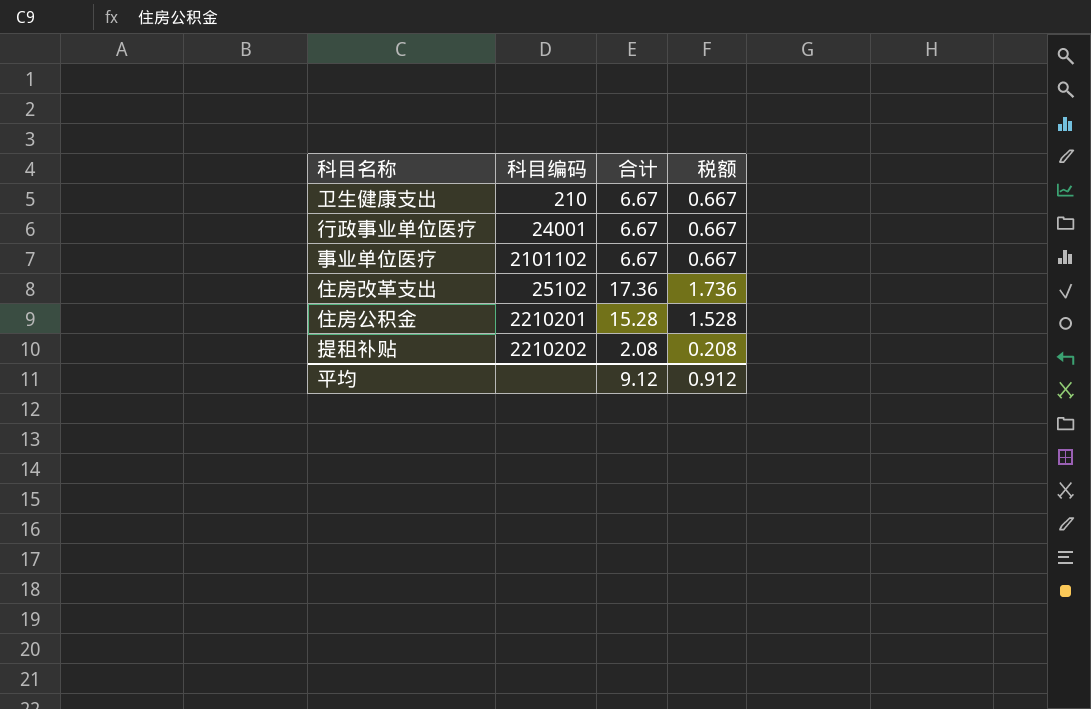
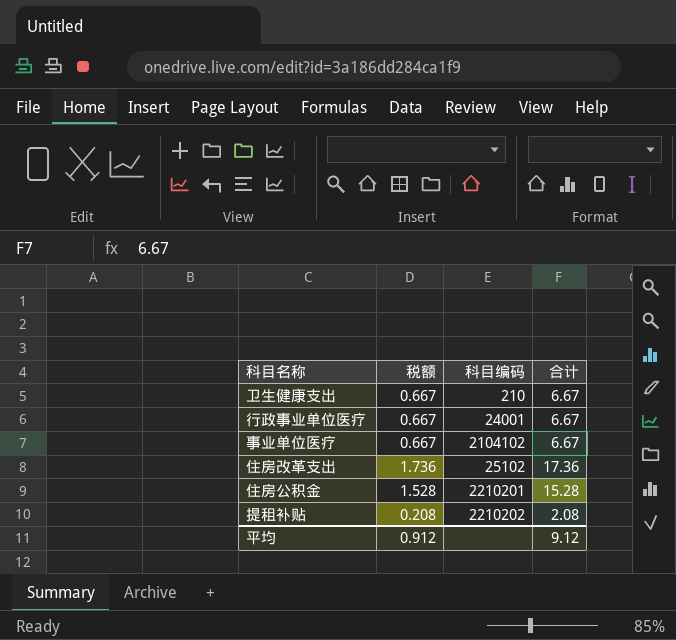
column 税额 | position: 4 -> 2
事业单位医疗 | 科目编码: 2101102 -> 2104102

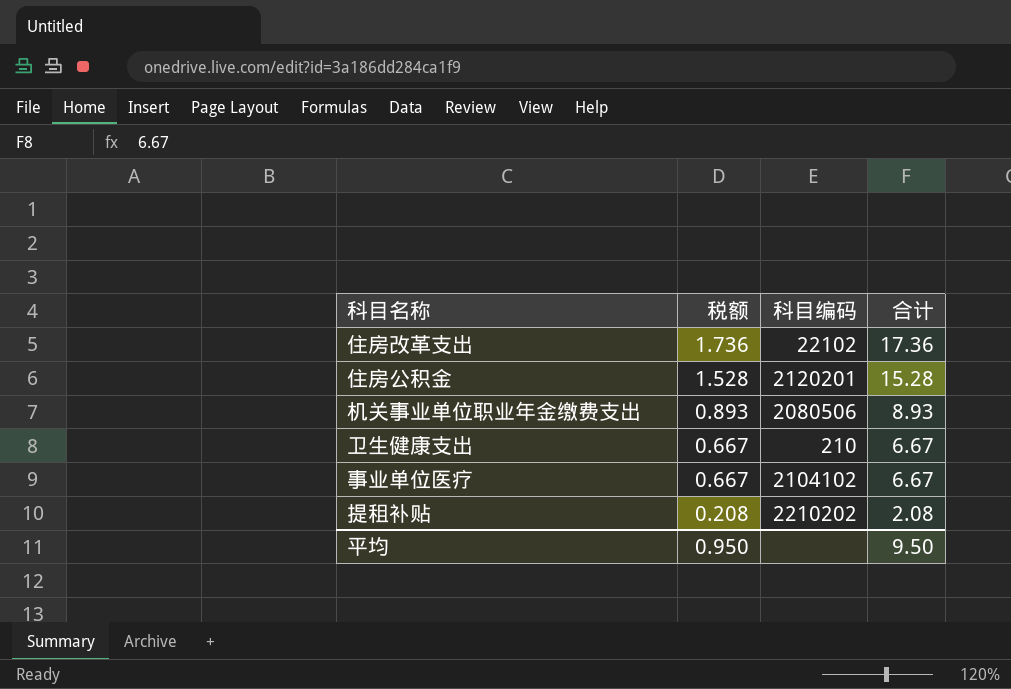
row order: none -> 税额 descending
row 行政事业单位医疗: 0.667 | 24001 | 6.67 -> none
住房改革支出 | 科目编码: 25102 -> 22102
住房公积金 | 科目编码: 2210201 -> 2120201
row 机关事业单位职业年金缴费支出: none -> 0.893 | 2080506 | 8.93
平均 | 税额: 0.912 -> 0.950
平均 | 合计: 9.12 -> 9.50

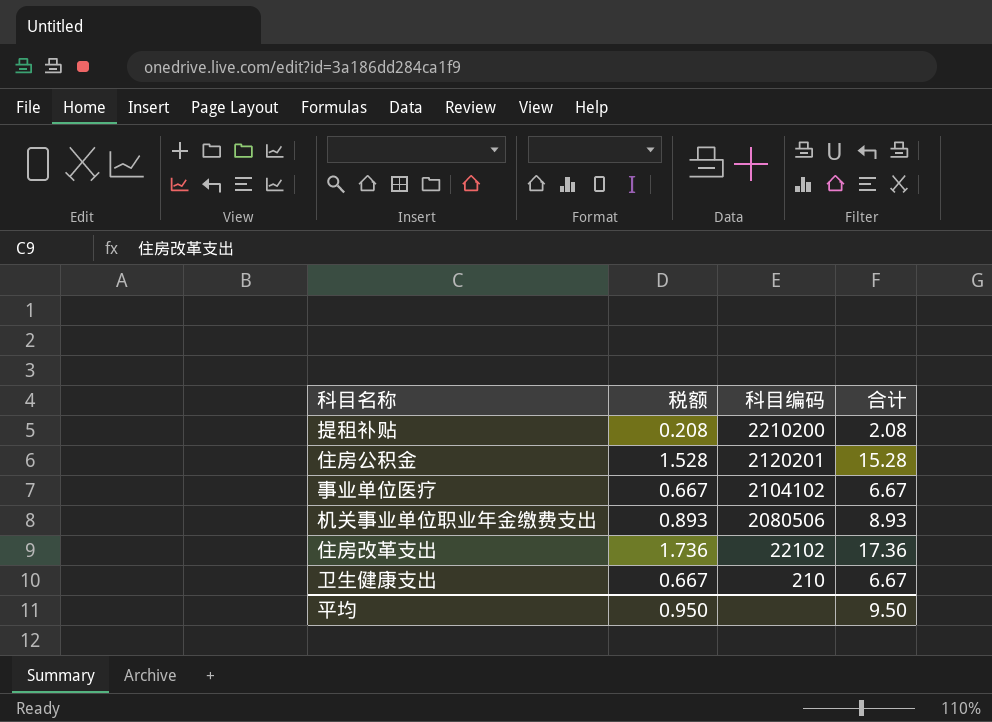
row order: 税额 descending -> 科目编码 descending
提租补贴 | 科目编码: 2210202 -> 2210200

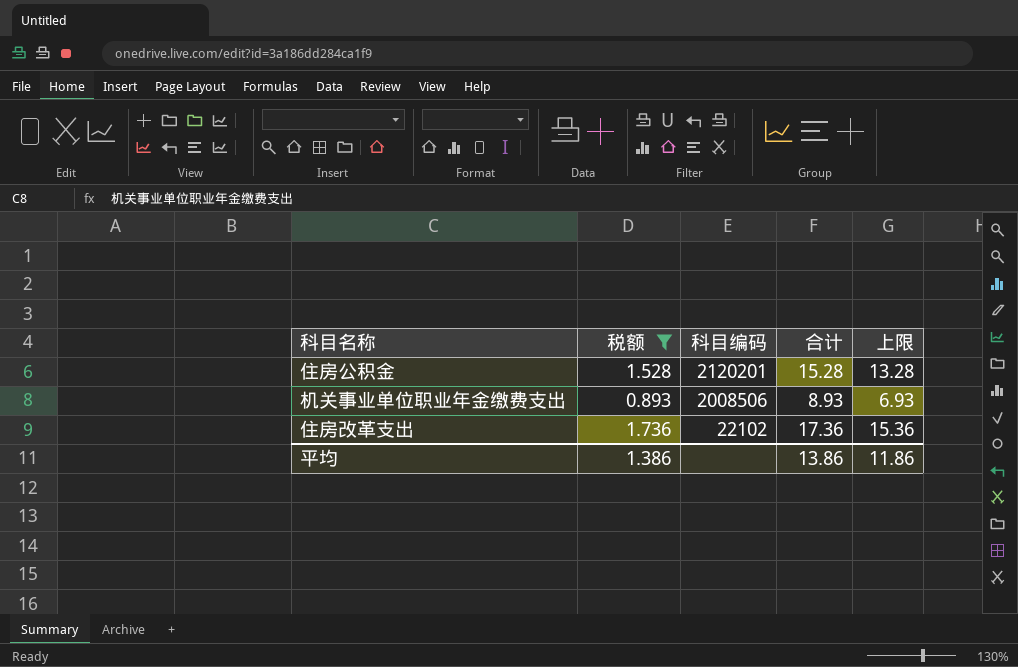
filter: none -> 税额 >= 0.893
column 上限 | formula: none -> [合计] - 2
机关事业单位职业年金缴费支出 | 科目编码: 2080506 -> 2008506
平均 | 税额: 0.950 -> 1.386
平均 | 合计: 9.50 -> 13.86

